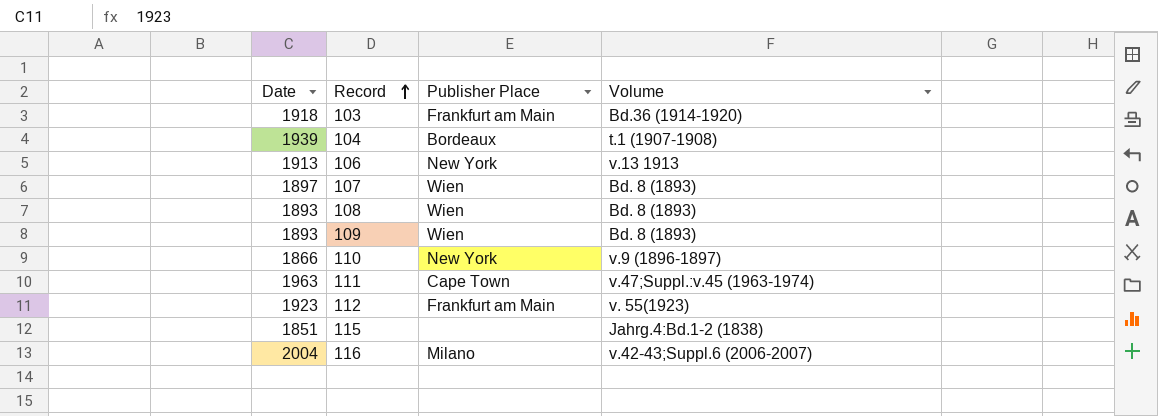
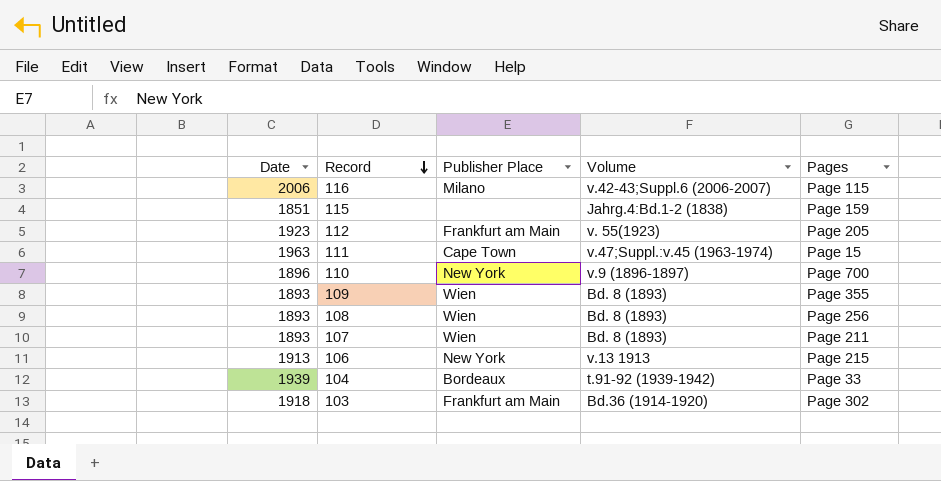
row order: Record ascending -> Record descending
column Pages | position: none -> 5
116 | Date: 2004 -> 2006
110 | Date: 1866 -> 1896
107 | Date: 1897 -> 1893
104 | Volume: t.1 (1907-1908) -> t.91-92 (1939-1942)

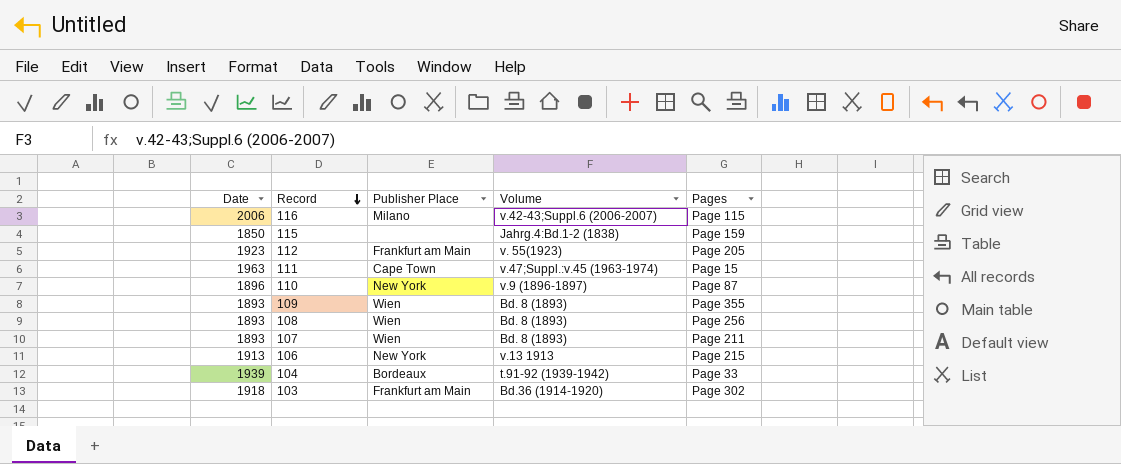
115 | Date: 1851 -> 1850
110 | Pages: Page 700 -> Page 87

